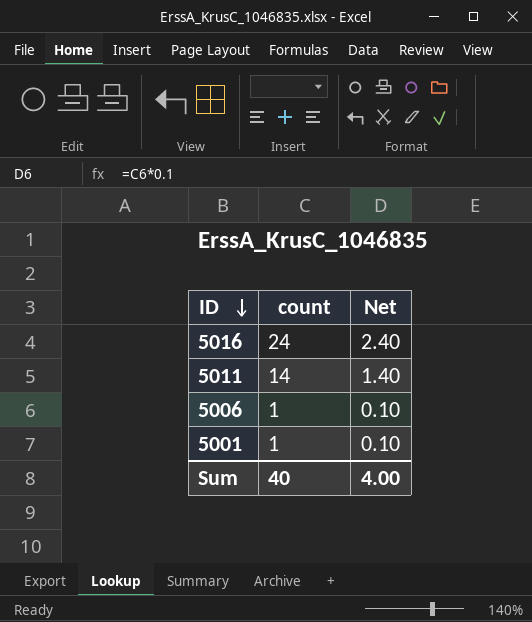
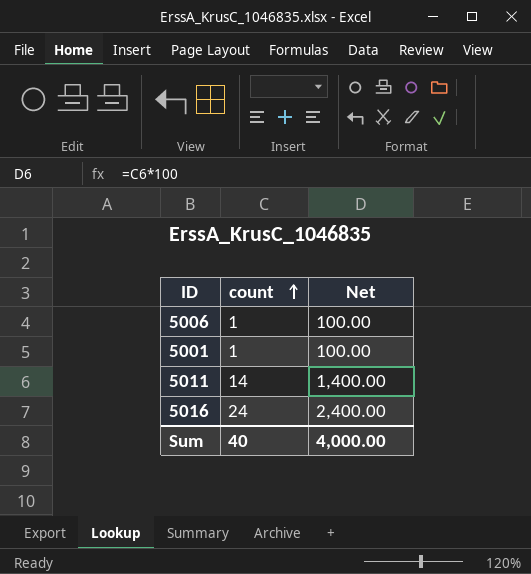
row order: ID descending -> count ascending
column Net | formula: [count] * 0.1 -> [count] * 100
Sum | Net: 4.00 -> 4,000.00

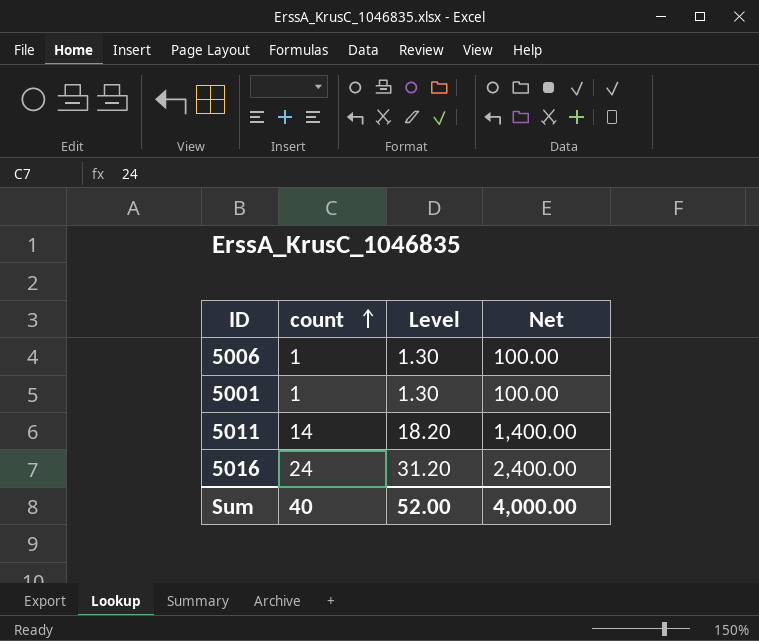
column Level | formula: none -> [count] * 1.3

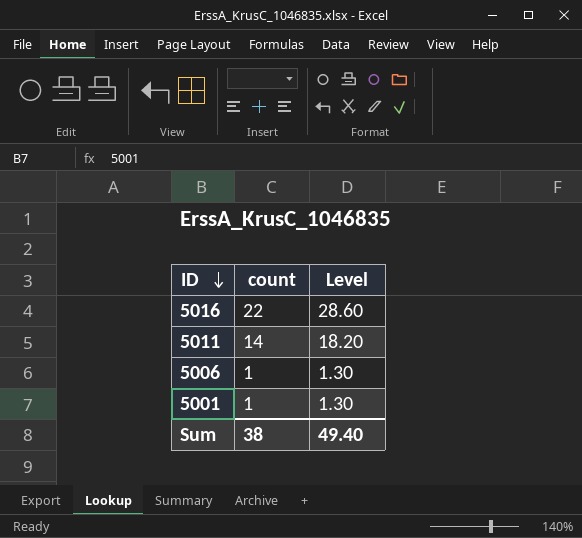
row order: count ascending -> ID descending
column Net | formula: [count] * 100 -> none
5016 | count: 24 -> 22
5016 | Level: 31.20 -> 28.60
Sum | count: 40 -> 38
Sum | Level: 52.00 -> 49.40

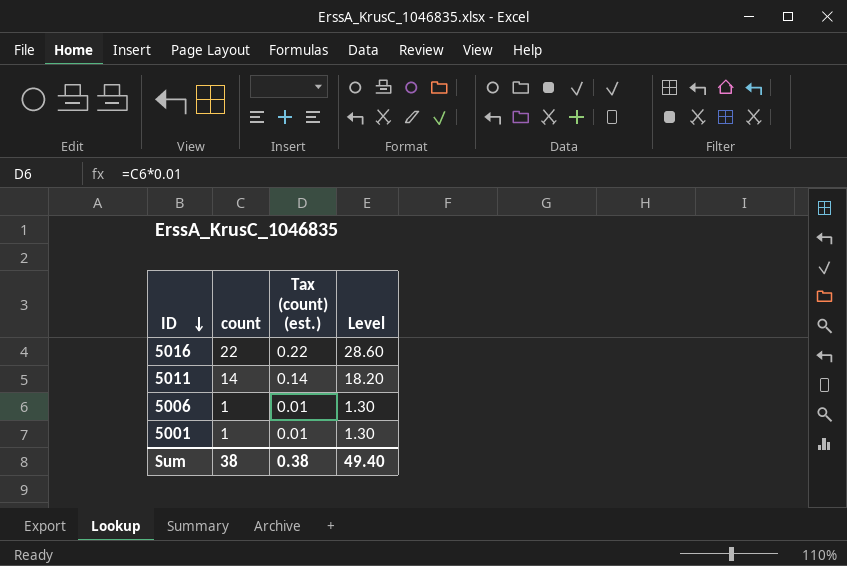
column Tax (count) (est.) | formula: none -> [count] * 0.01

